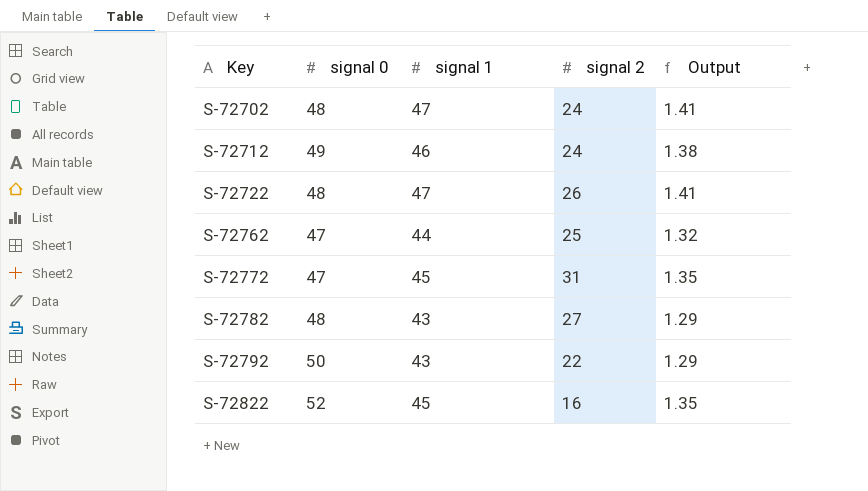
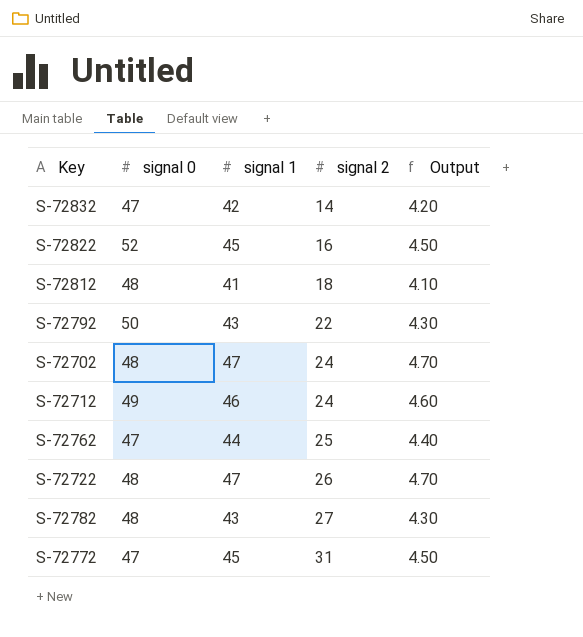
row order: Key ascending -> signal 2 ascending
column Output | formula: [signal 1] * 0.03 -> [signal 1] * 0.1
row S-72832: none -> 47 | 42 | 14 | 4.20
row S-72812: none -> 48 | 41 | 18 | 4.10

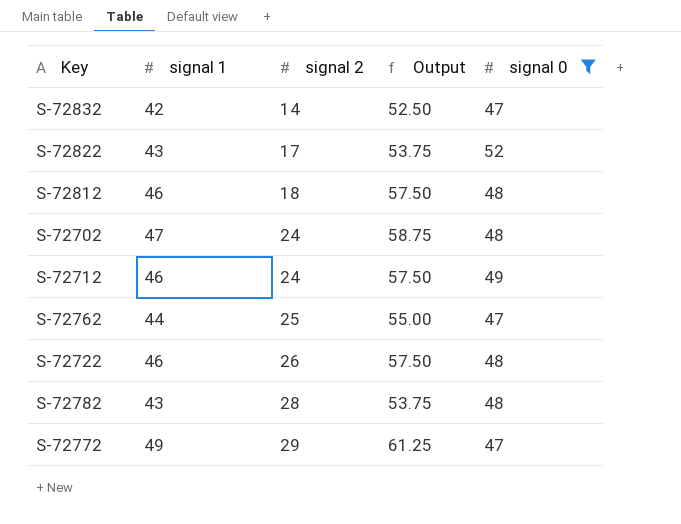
filter: none -> signal 0 != 50
column Output | formula: [signal 1] * 0.1 -> [signal 1] * 1.25
column signal 0 | position: 2 -> 5
S-72822 | signal 1: 45 -> 43
S-72822 | signal 2: 16 -> 17
S-72812 | signal 1: 41 -> 46
S-72722 | signal 1: 47 -> 46
S-72782 | signal 2: 27 -> 28
S-72772 | signal 1: 45 -> 49
S-72772 | signal 2: 31 -> 29

